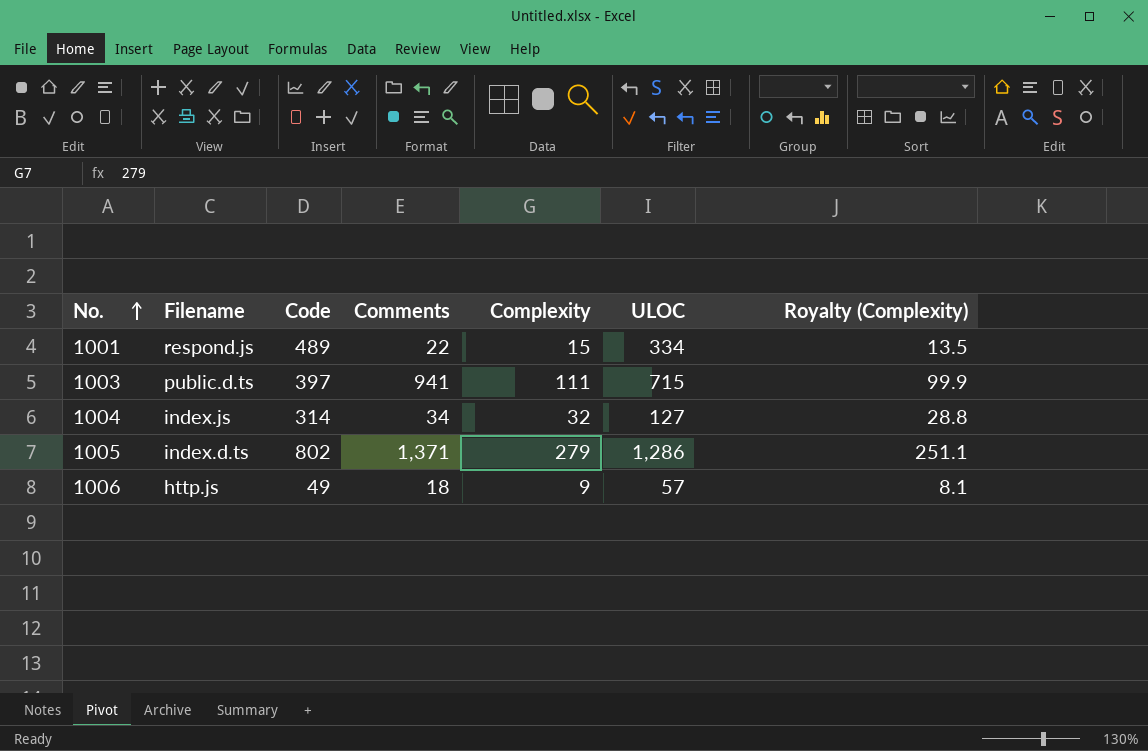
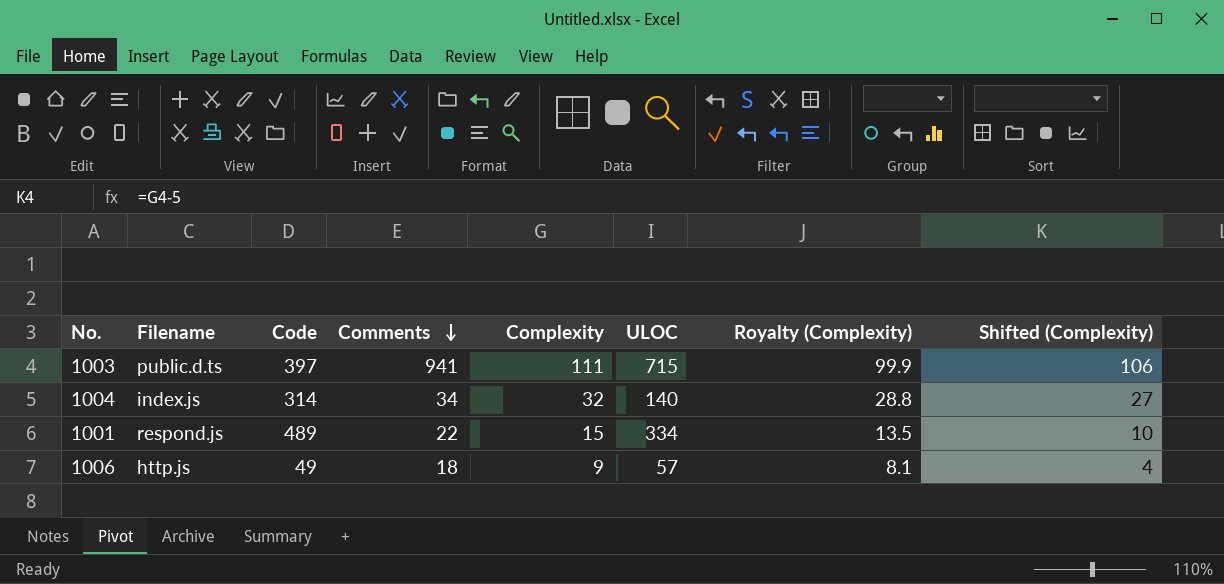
row order: No. ascending -> Comments descending
column Shifted (Complexity) | formula: none -> [Complexity] - 5
row 1005: index.d.ts | 802 | 1,371 | 279 | 1,286 | 251.1 -> none
1004 | ULOC: 127 -> 140

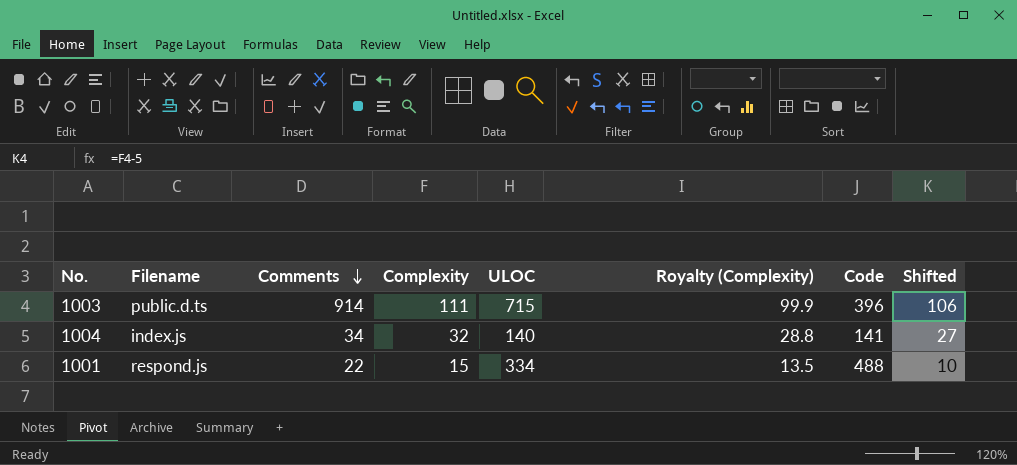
column Code | position: 3 -> 7
column name: Shifted (Complexity) -> Shifted
row 1006: http.js | 49 | 18 | 9 | 57 | 8.1 | 4 -> none
1003 | Comments: 941 -> 914
1003 | Code: 397 -> 396
1004 | Code: 314 -> 141
1001 | Code: 489 -> 488

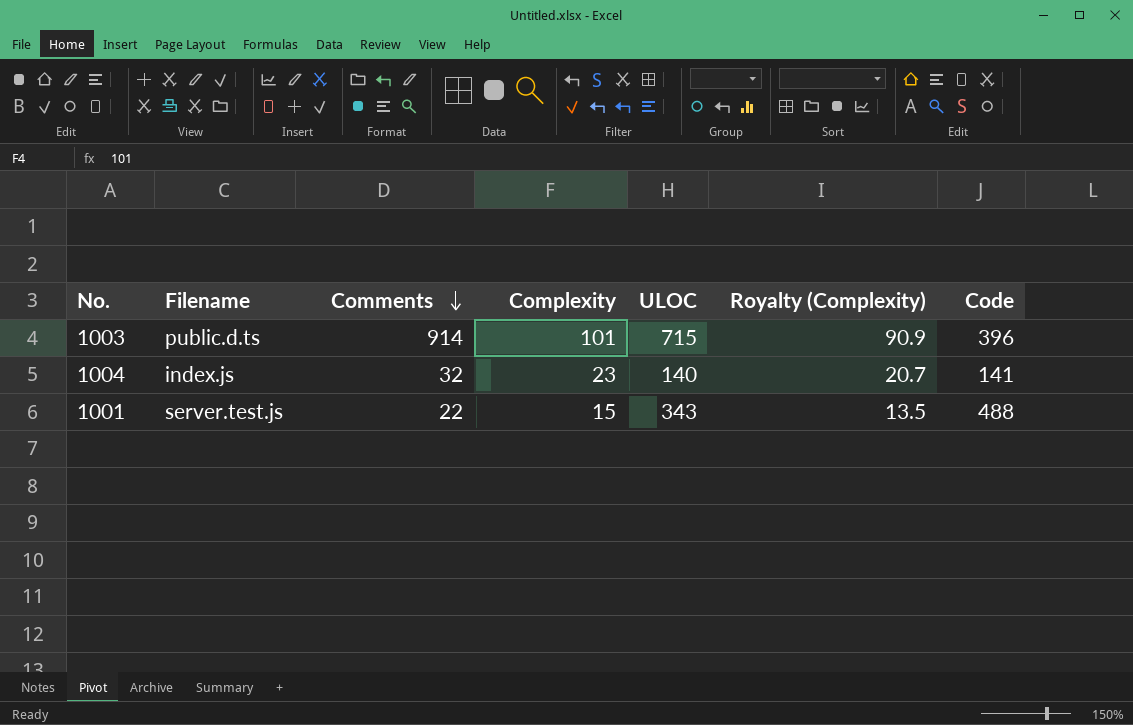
column Shifted | formula: [Complexity] - 5 -> none
1003 | Complexity: 111 -> 101
1003 | Royalty (Complexity): 99.9 -> 90.9
1004 | Comments: 34 -> 32
1004 | Complexity: 32 -> 23
1004 | Royalty (Complexity): 28.8 -> 20.7
1001 | Filename: respond.js -> server.test.js
1001 | ULOC: 334 -> 343

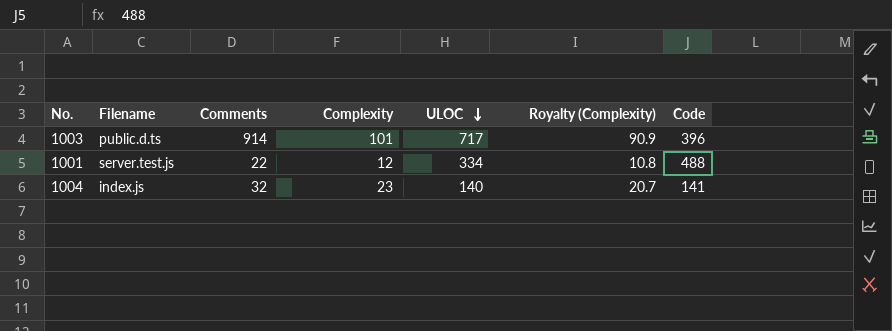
row order: Comments descending -> ULOC descending
1003 | ULOC: 715 -> 717
1001 | Complexity: 15 -> 12
1001 | ULOC: 343 -> 334
1001 | Royalty (Complexity): 13.5 -> 10.8

